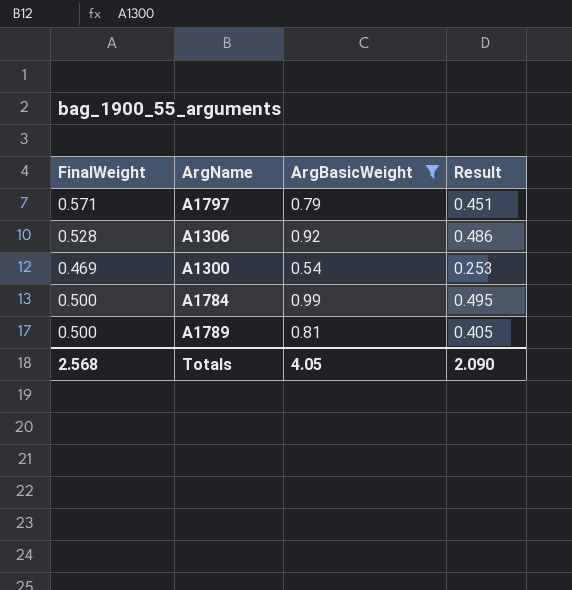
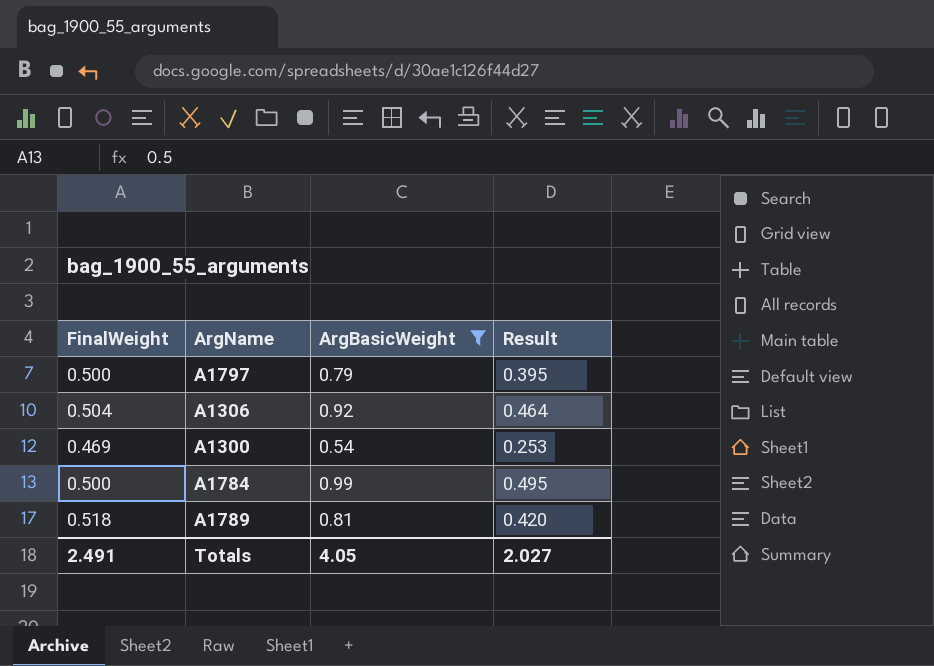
A1797 | FinalWeight: 0.571 -> 0.500
A1797 | Result: 0.451 -> 0.395
A1306 | FinalWeight: 0.528 -> 0.504
A1306 | Result: 0.486 -> 0.464
A1789 | FinalWeight: 0.500 -> 0.518
A1789 | Result: 0.405 -> 0.420
Totals | FinalWeight: 2.568 -> 2.491
Totals | Result: 2.090 -> 2.027

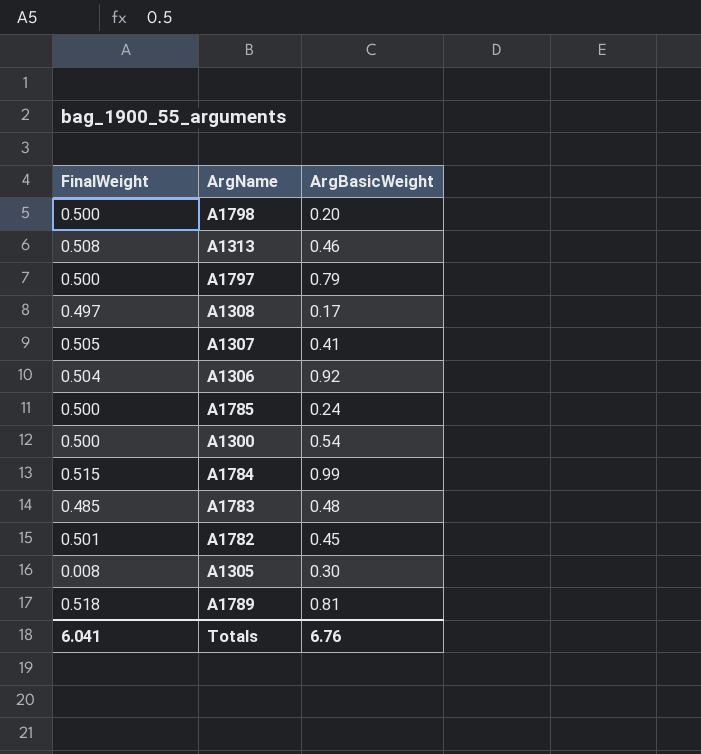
filter: ArgBasicWeight >= 0.54 -> none
column Result | formula: [FinalWeight] * [ArgBasicWeight] -> none
A1300 | FinalWeight: 0.469 -> 0.500
A1784 | FinalWeight: 0.500 -> 0.515
Totals | FinalWeight: 2.491 -> 6.041
Totals | ArgBasicWeight: 4.05 -> 6.76

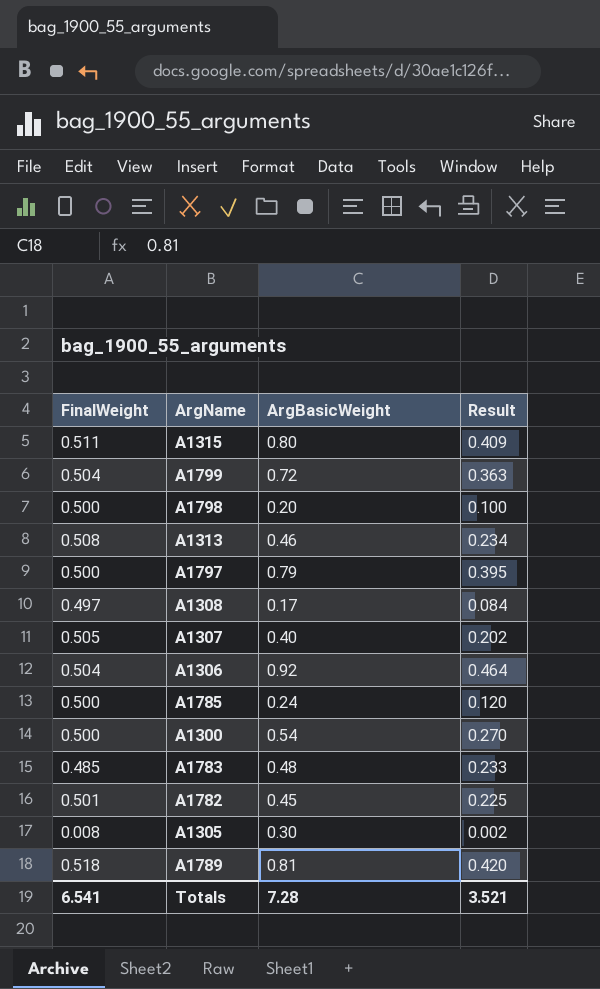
column Result | formula: none -> [FinalWeight] * [ArgBasicWeight]
row A1784: 0.515 | 0.99 -> none
row A1315: none -> 0.511 | 0.80 | 0.409
row A1799: none -> 0.504 | 0.72 | 0.363
A1307 | ArgBasicWeight: 0.41 -> 0.40
Totals | FinalWeight: 6.041 -> 6.541
Totals | ArgBasicWeight: 6.76 -> 7.28

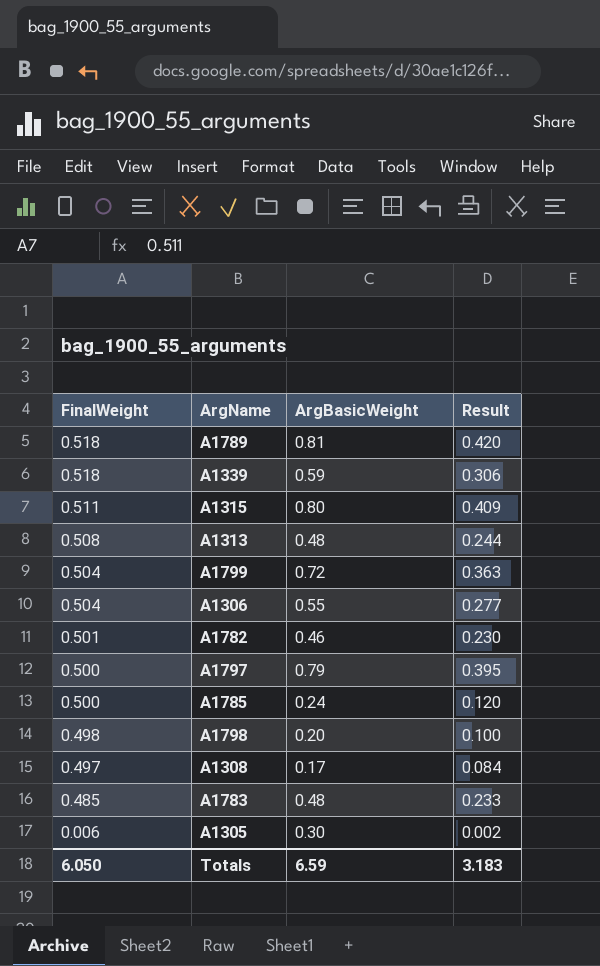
row order: none -> FinalWeight descending
row A1307: 0.505 | 0.40 | 0.202 -> none
row A1300: 0.500 | 0.54 | 0.270 -> none
row A1339: none -> 0.518 | 0.59 | 0.306
A1313 | ArgBasicWeight: 0.46 -> 0.48
A1313 | Result: 0.234 -> 0.244
A1306 | ArgBasicWeight: 0.92 -> 0.55
A1306 | Result: 0.464 -> 0.277
A1782 | ArgBasicWeight: 0.45 -> 0.46
A1782 | Result: 0.225 -> 0.230
A1798 | FinalWeight: 0.500 -> 0.498
A1305 | FinalWeight: 0.008 -> 0.006
Totals | FinalWeight: 6.541 -> 6.050
Totals | ArgBasicWeight: 7.28 -> 6.59
Totals | Result: 3.521 -> 3.183

